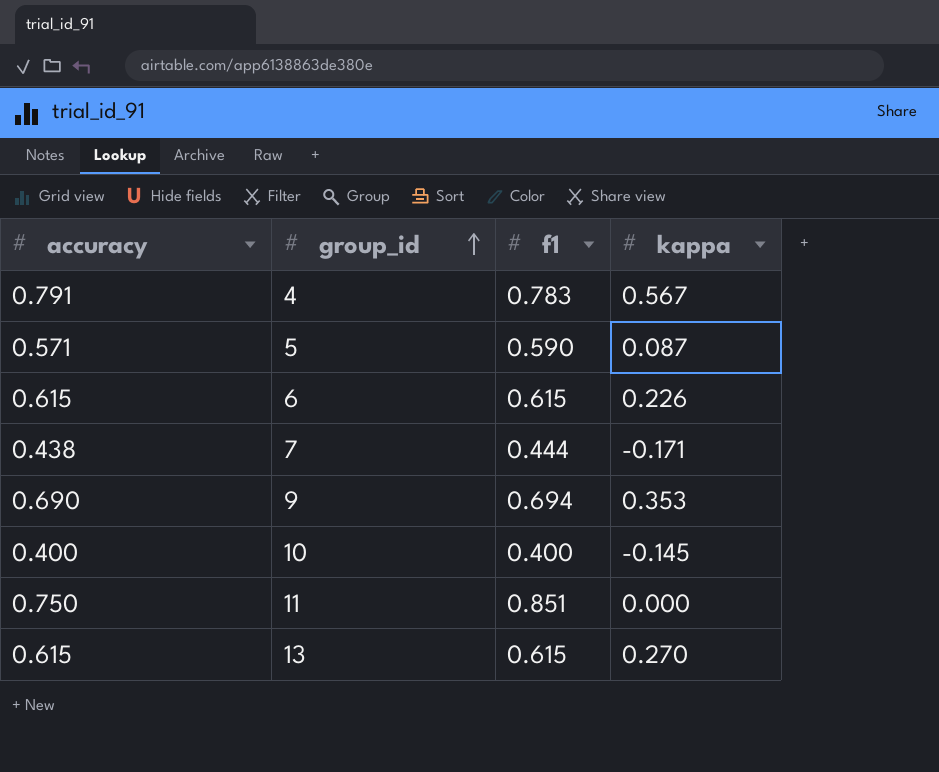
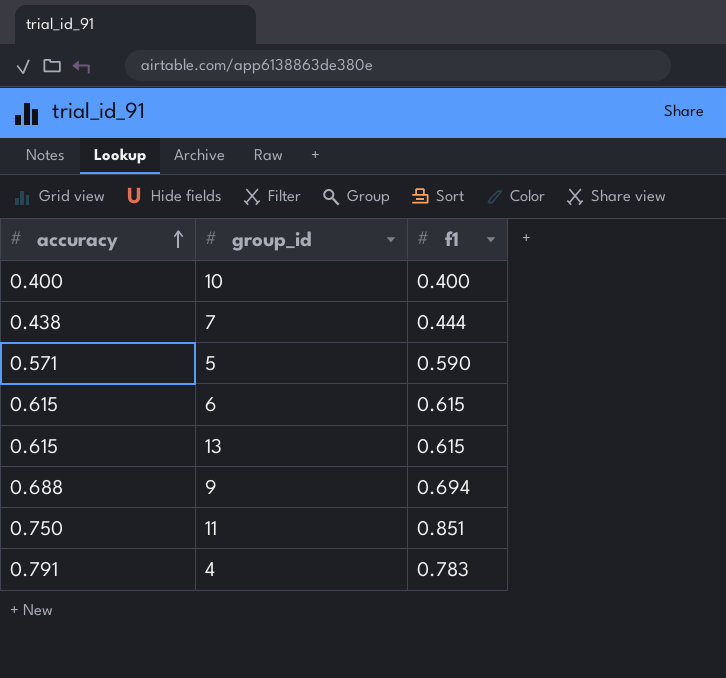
row order: group_id ascending -> accuracy ascending
column kappa | position: 4 -> none
9 | accuracy: 0.690 -> 0.688

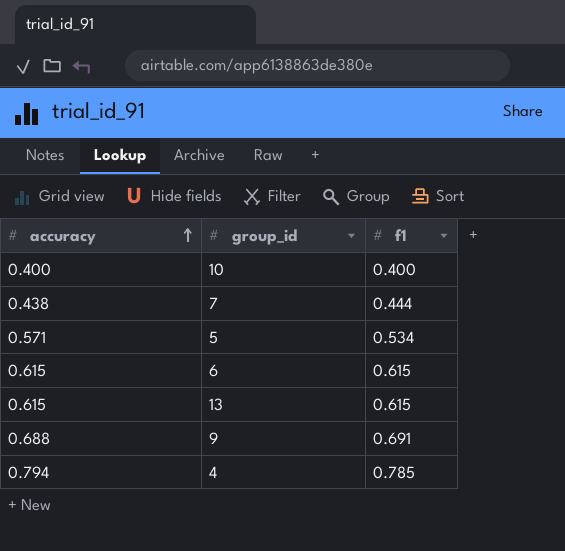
row 11: 0.750 | 0.851 -> none
5 | f1: 0.590 -> 0.534
9 | f1: 0.694 -> 0.691
4 | accuracy: 0.791 -> 0.794
4 | f1: 0.783 -> 0.785

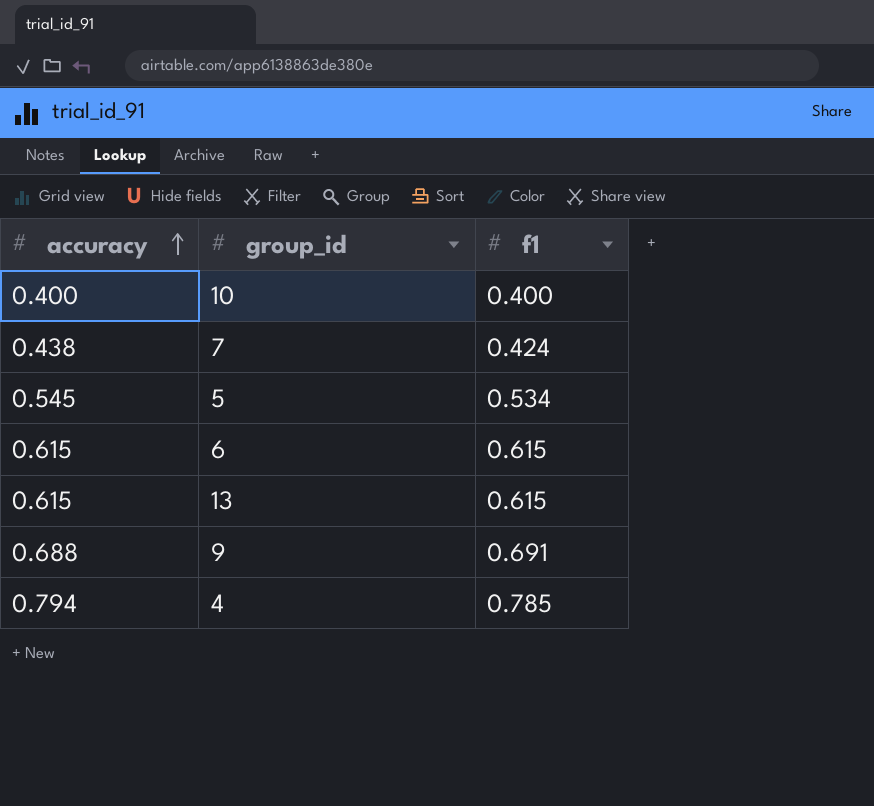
7 | f1: 0.444 -> 0.424
5 | accuracy: 0.571 -> 0.545

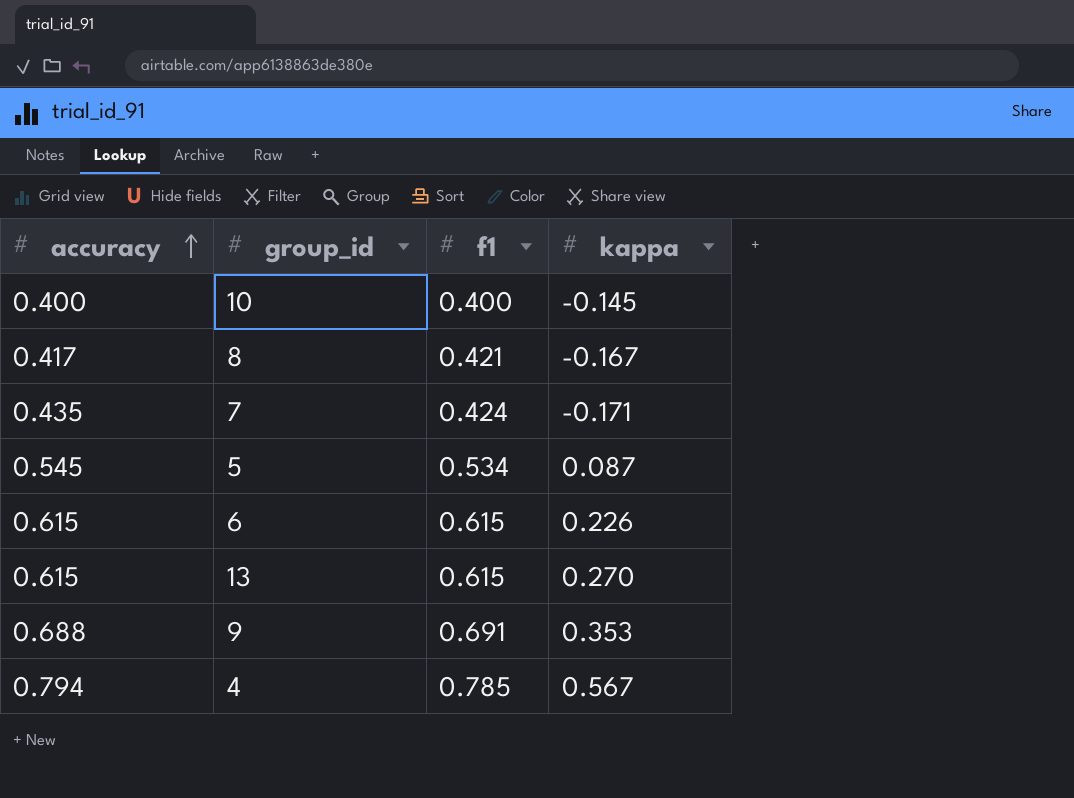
column kappa | position: none -> 4
row 8: none -> 0.417 | 0.421 | -0.167
7 | accuracy: 0.438 -> 0.435

